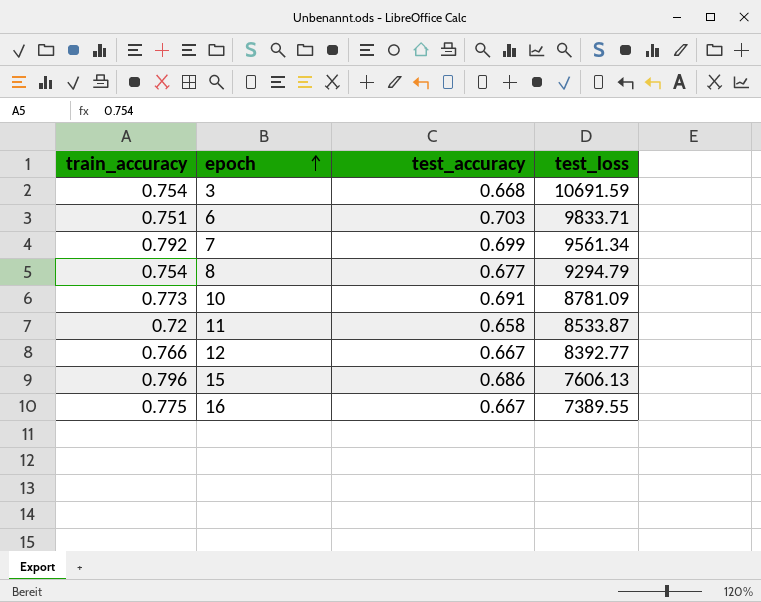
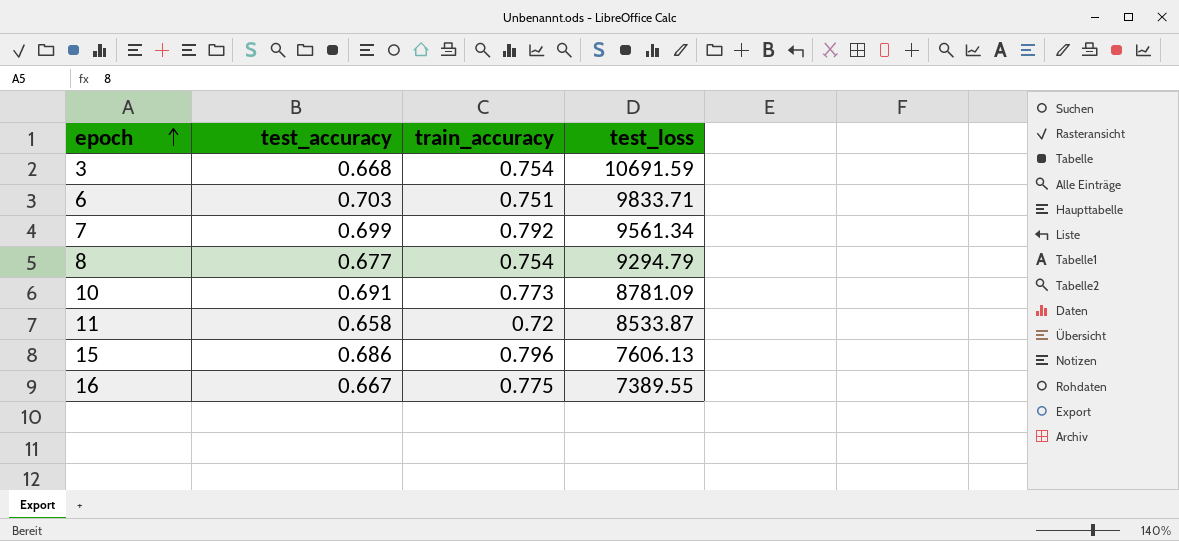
column train_accuracy | position: 1 -> 3
row 12: 0.766 | 0.667 | 8392.77 -> none

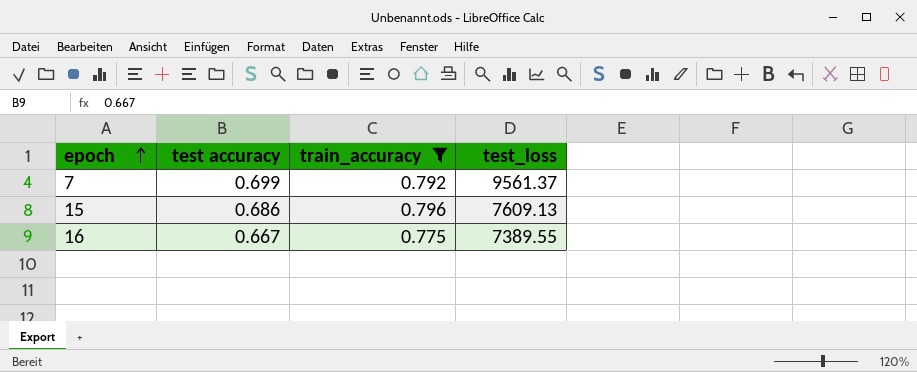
filter: none -> train_accuracy >= 0.775
column name: test_accuracy -> test accuracy
7 | test_loss: 9561.34 -> 9561.37
15 | test_loss: 7606.13 -> 7609.13

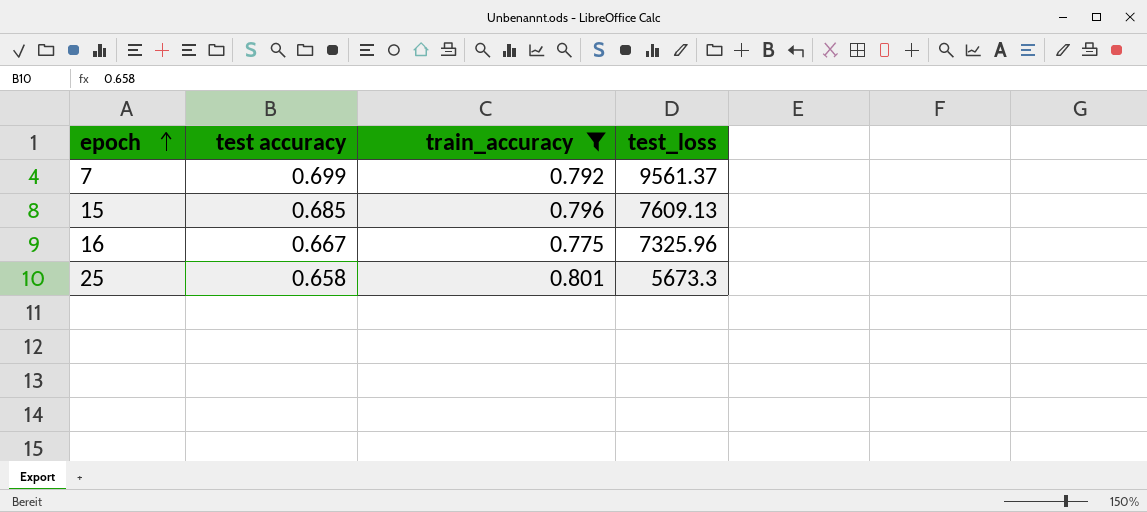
15 | test accuracy: 0.686 -> 0.685
16 | test_loss: 7389.55 -> 7325.96
row 25: none -> 0.658 | 0.801 | 5673.3

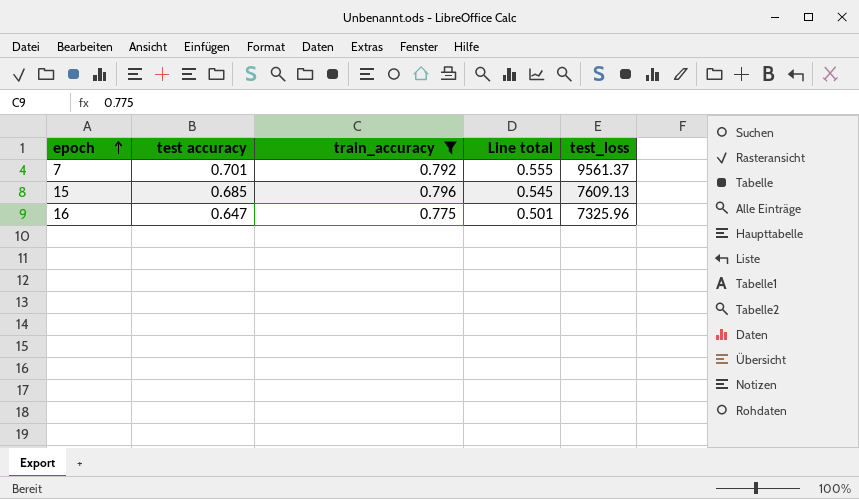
column Line total | formula: none -> [test accuracy] * [train_accuracy]
row 25: 0.658 | 0.801 | 5673.3 -> none
7 | test accuracy: 0.699 -> 0.701
16 | test accuracy: 0.667 -> 0.647

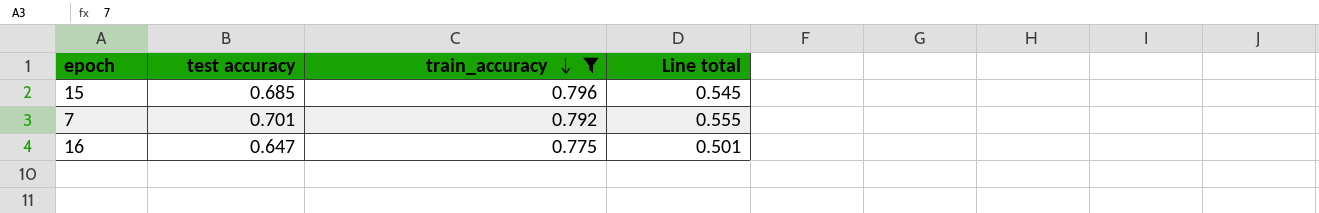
row order: epoch ascending -> train_accuracy descending
column test_loss | position: 5 -> none

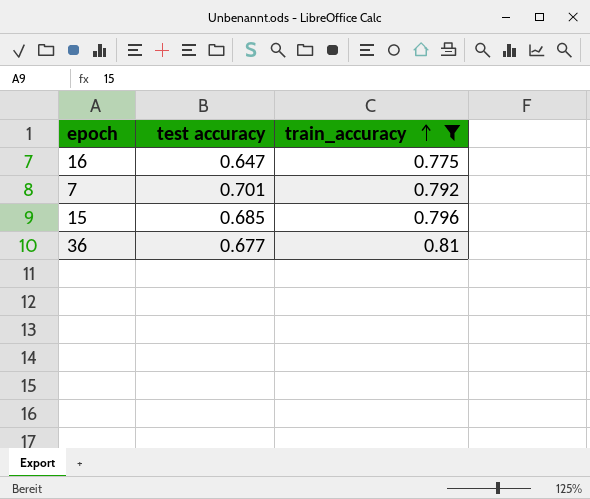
row order: train_accuracy descending -> train_accuracy ascending
column Line total | formula: [test accuracy] * [train_accuracy] -> none
row 36: none -> 0.677 | 0.81

